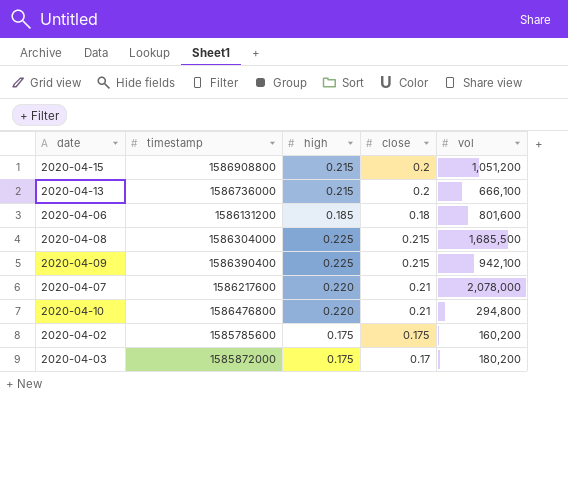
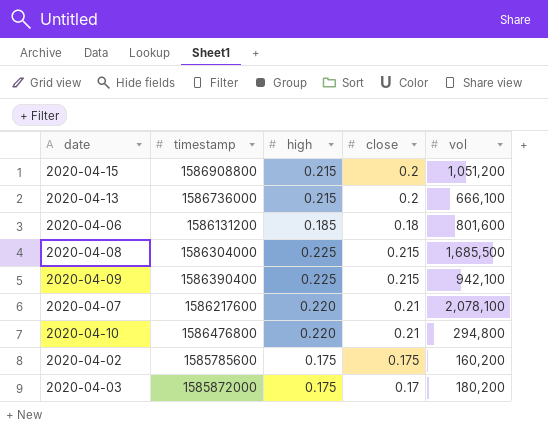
2020-04-07 | vol: 2,078,000 -> 2,078,100

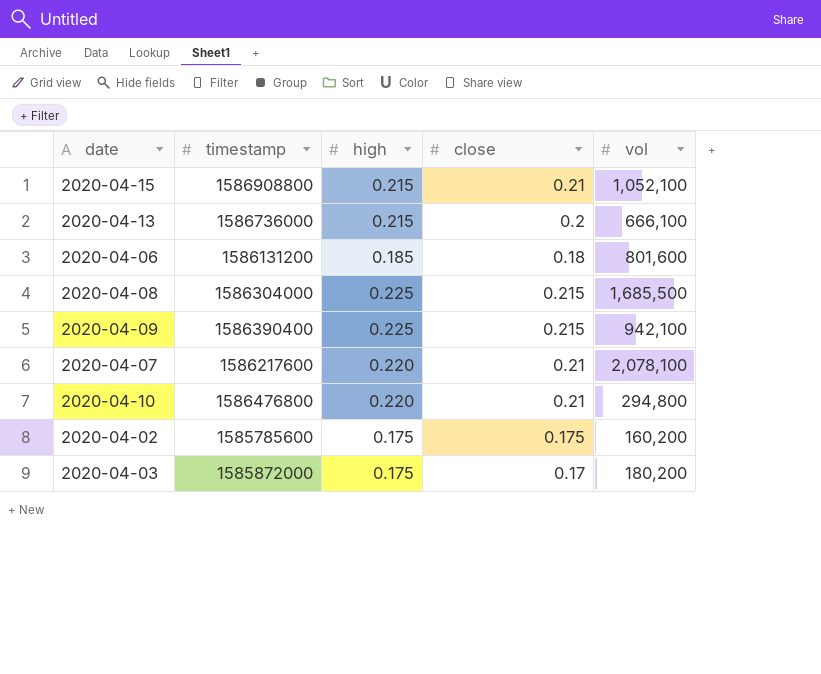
2020-04-15 | close: 0.2 -> 0.21
2020-04-15 | vol: 1,051,200 -> 1,052,100

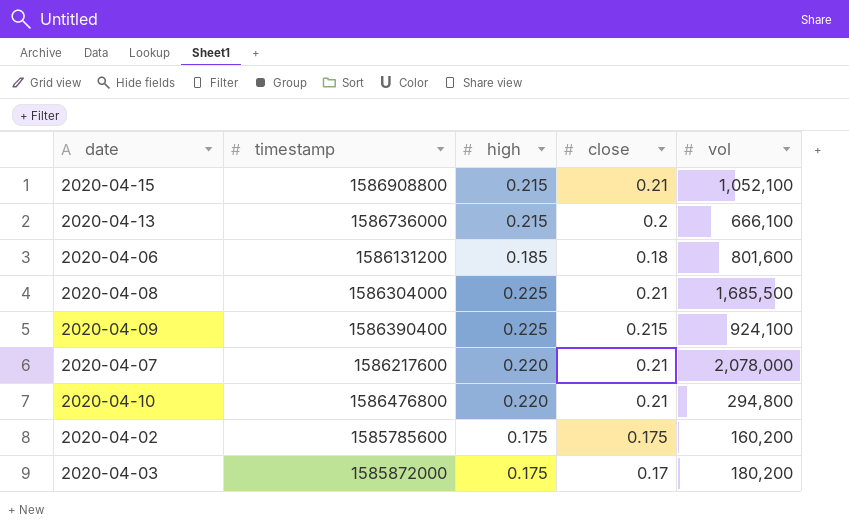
2020-04-08 | close: 0.215 -> 0.21
2020-04-09 | vol: 942,100 -> 924,100
2020-04-07 | vol: 2,078,100 -> 2,078,000

